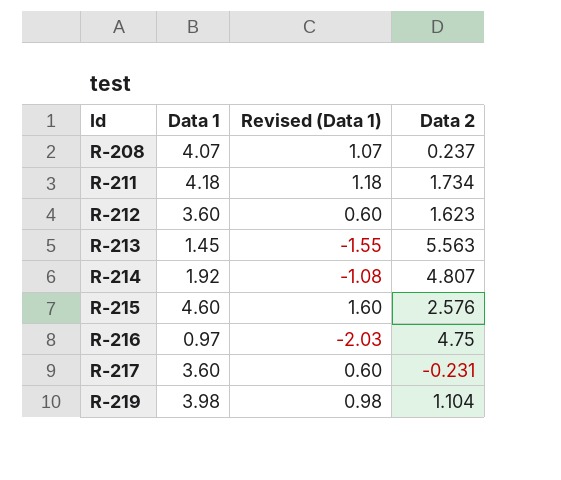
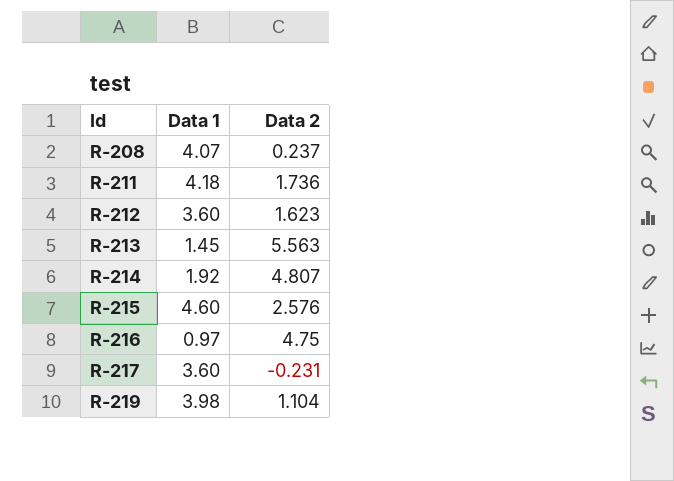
column Revised (Data 1) | formula: [Data 1] - 3 -> none
R-211 | Data 2: 1.734 -> 1.736

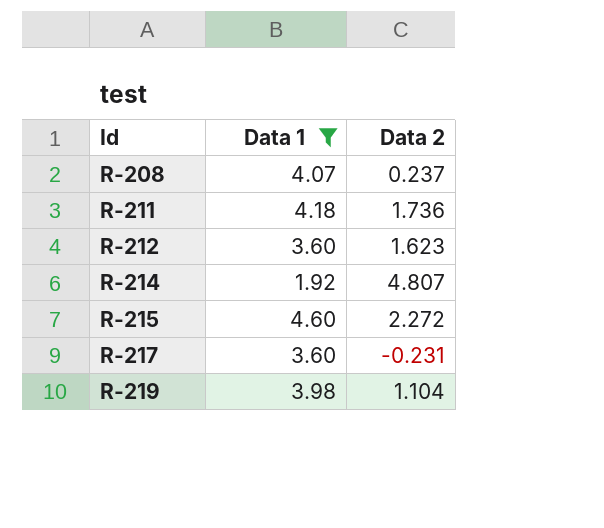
filter: none -> Data 1 >= 1.92
R-215 | Data 2: 2.576 -> 2.272

